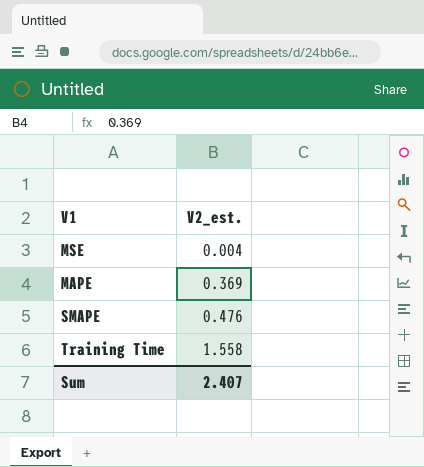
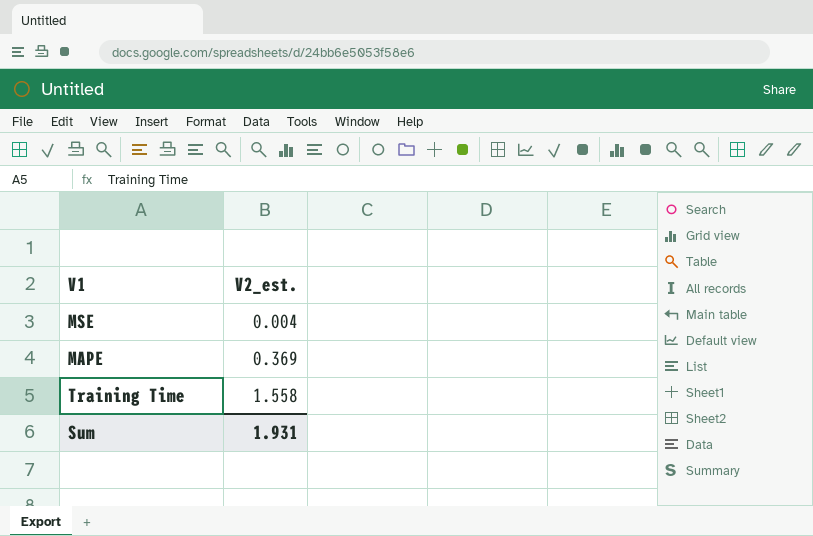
row SMAPE: 0.476 -> none
Sum | V2_est.: 2.407 -> 1.931

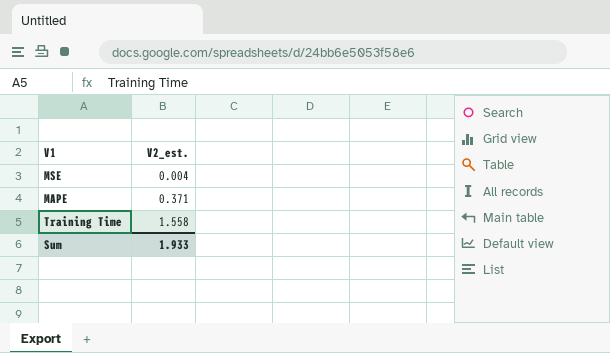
MAPE | V2_est.: 0.369 -> 0.371
Sum | V2_est.: 1.931 -> 1.933

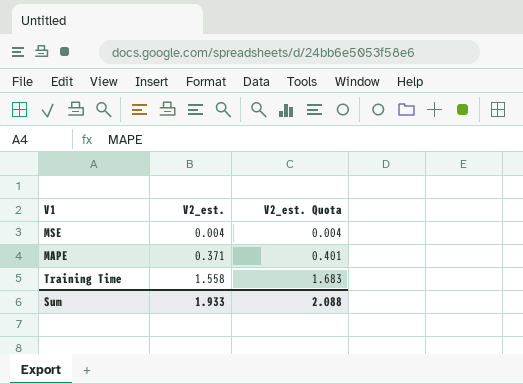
column V2_est. Quota | formula: none -> [V2_est.] * 1.08

